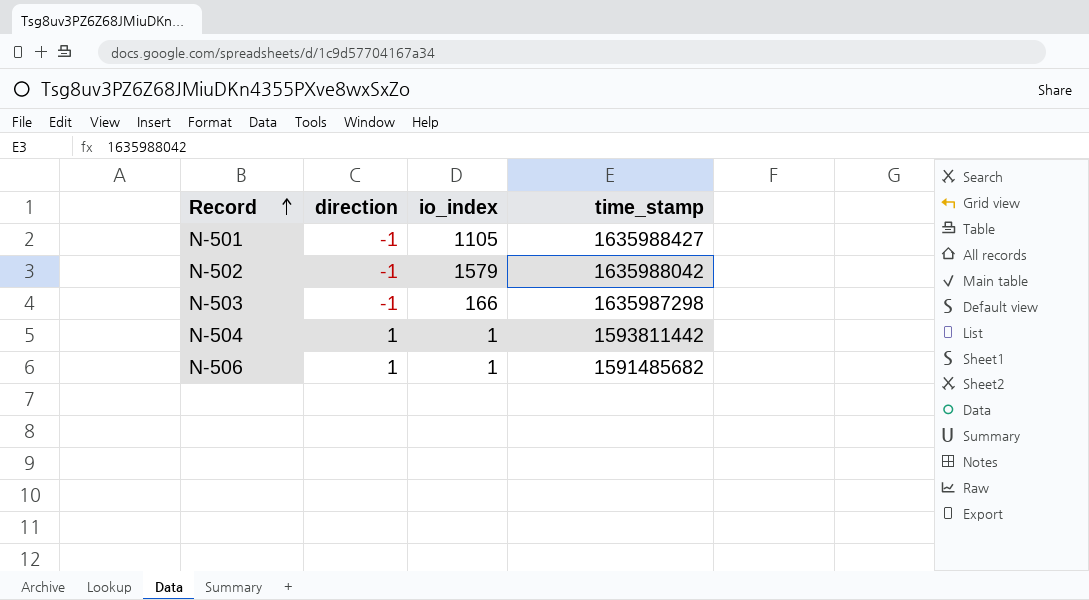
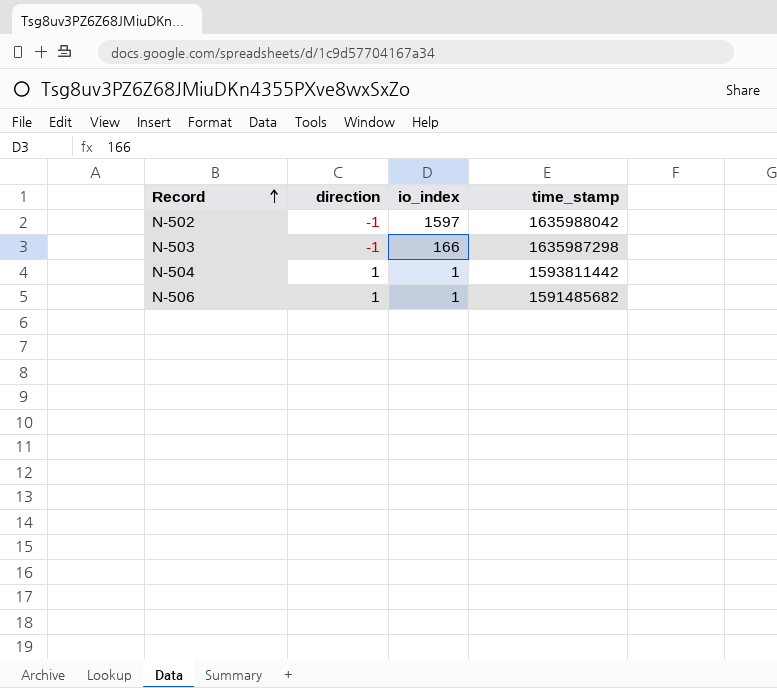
row N-501: -1 | 1105 | 1635988427 -> none
N-502 | io_index: 1579 -> 1597

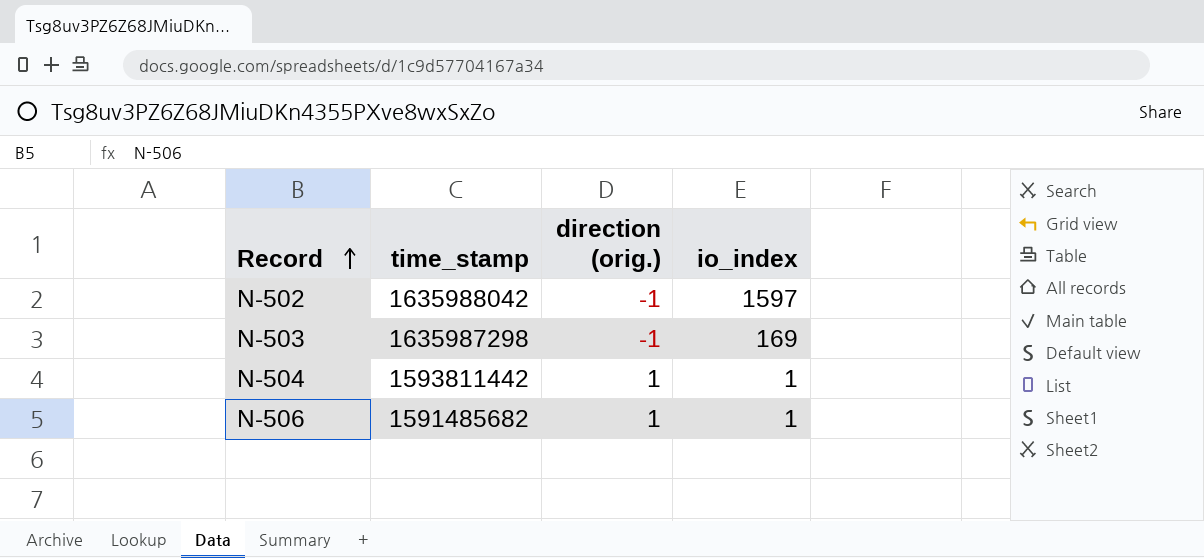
column time_stamp | position: 4 -> 2
column name: direction -> direction (orig.)
N-503 | io_index: 166 -> 169

